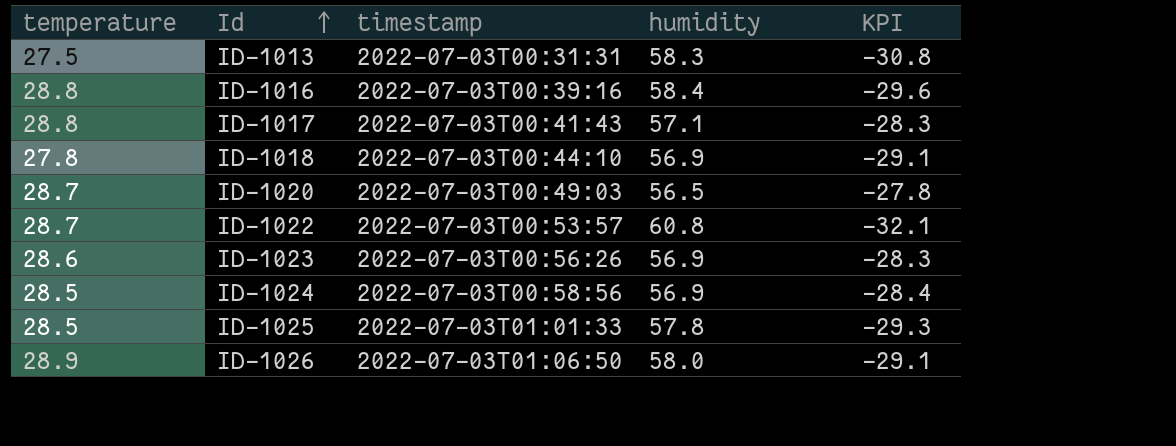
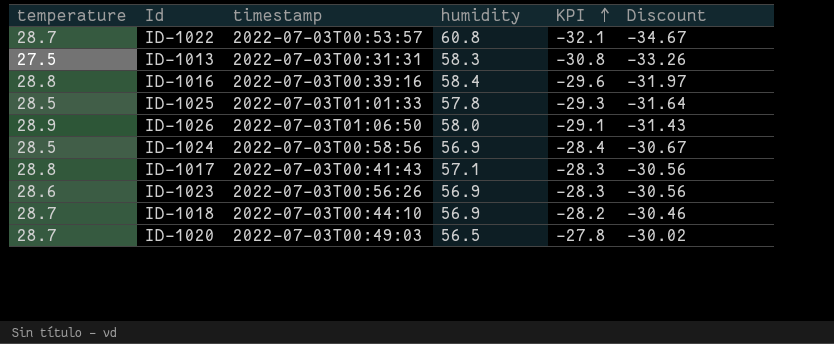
row order: Id ascending -> KPI ascending
column Discount | formula: none -> [KPI] * 1.08
ID-1018 | temperature: 27.8 -> 28.7
ID-1018 | KPI: -29.1 -> -28.2

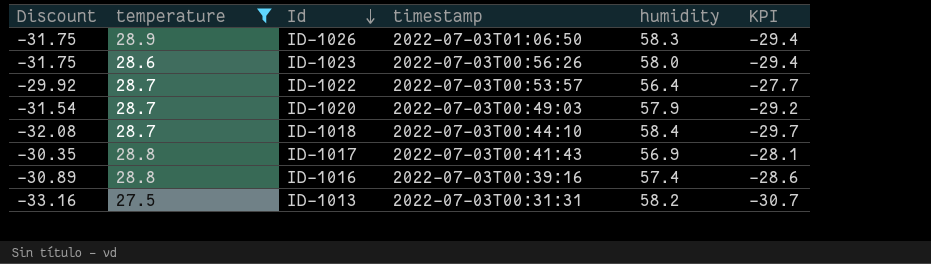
filter: none -> temperature != 28.5
row order: KPI ascending -> Id descending
column Discount | position: 6 -> 1
ID-1026 | Discount: -31.43 -> -31.75
ID-1026 | humidity: 58.0 -> 58.3
ID-1026 | KPI: -29.1 -> -29.4
ID-1023 | Discount: -30.56 -> -31.75
ID-1023 | humidity: 56.9 -> 58.0
ID-1023 | KPI: -28.3 -> -29.4
ID-1022 | Discount: -34.67 -> -29.92
ID-1022 | humidity: 60.8 -> 56.4
ID-1022 | KPI: -32.1 -> -27.7
ID-1020 | Discount: -30.02 -> -31.54
ID-1020 | humidity: 56.5 -> 57.9
ID-1020 | KPI: -27.8 -> -29.2
ID-1018 | Discount: -30.46 -> -32.08
ID-1018 | humidity: 56.9 -> 58.4
ID-1018 | KPI: -28.2 -> -29.7
ID-1017 | Discount: -30.56 -> -30.35
ID-1017 | humidity: 57.1 -> 56.9
ID-1017 | KPI: -28.3 -> -28.1
ID-1016 | Discount: -31.97 -> -30.89
ID-1016 | humidity: 58.4 -> 57.4
ID-1016 | KPI: -29.6 -> -28.6
ID-1013 | Discount: -33.26 -> -33.16
ID-1013 | humidity: 58.3 -> 58.2
ID-1013 | KPI: -30.8 -> -30.7

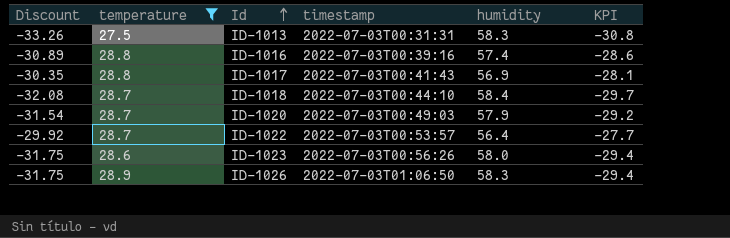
row order: Id descending -> Id ascending
ID-1013 | Discount: -33.16 -> -33.26
ID-1013 | humidity: 58.2 -> 58.3
ID-1013 | KPI: -30.7 -> -30.8

